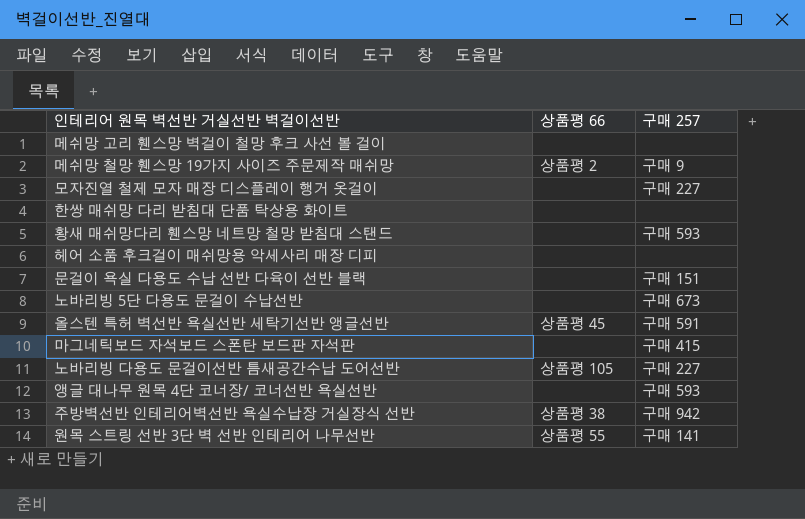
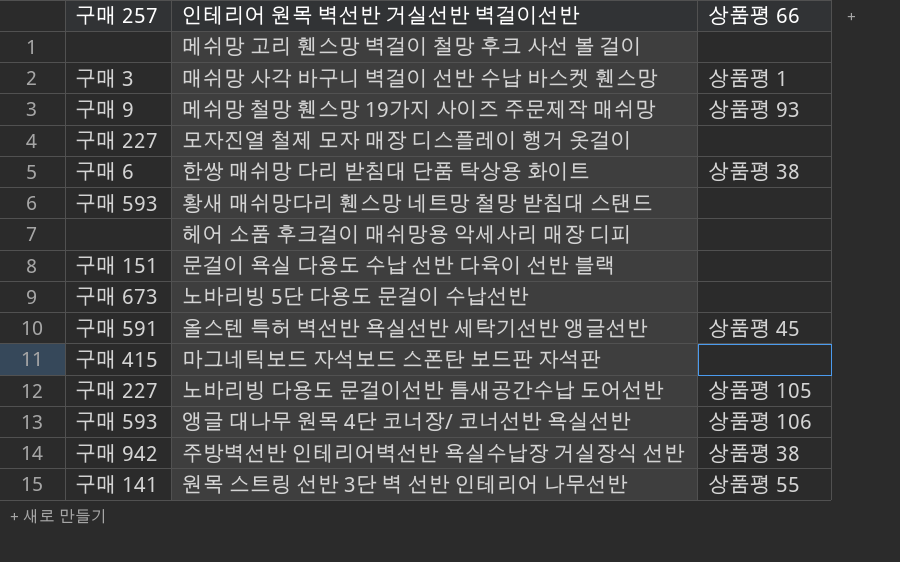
column 구매 257 | position: 3 -> 1
row 매쉬망 사각 바구니 벽걸이 선반 수납 바스켓 휀스망: none -> 구매 3 | 상품평 1
메쉬망 철망 휀스망 19가지 사이즈 주문제작 매쉬망 | 상품평 66: 상품평 2 -> 상품평 93
한쌍 매쉬망 다리 받침대 단품 탁상용 화이트 | 구매 257: none -> 구매 6
한쌍 매쉬망 다리 받침대 단품 탁상용 화이트 | 상품평 66: none -> 상품평 38
앵글 대나무 원목 4단 코너장/ 코너선반 욕실선반 | 상품평 66: none -> 상품평 106

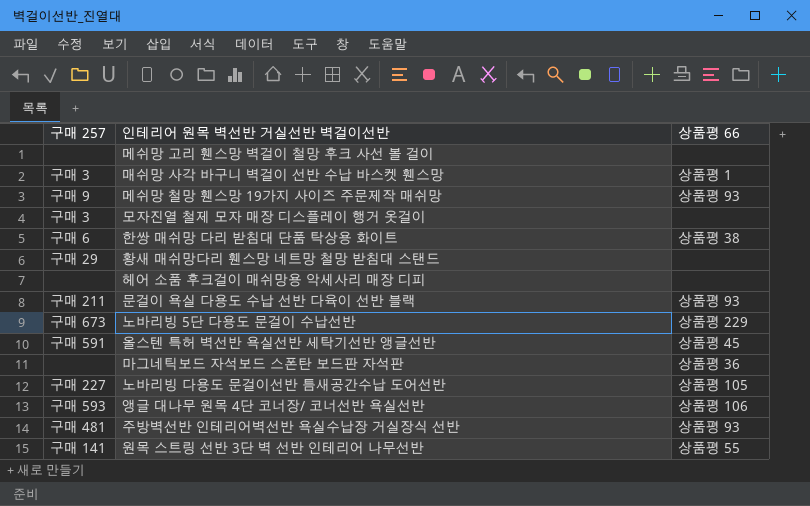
모자진열 철제 모자 매장 디스플레이 행거 옷걸이 | 구매 257: 구매 227 -> 구매 3
황새 매쉬망다리 휀스망 네트망 철망 받침대 스탠드 | 구매 257: 구매 593 -> 구매 29
문걸이 욕실 다용도 수납 선반 다육이 선반 블랙 | 구매 257: 구매 151 -> 구매 211
문걸이 욕실 다용도 수납 선반 다육이 선반 블랙 | 상품평 66: none -> 상품평 93
노바리빙 5단 다용도 문걸이 수납선반 | 상품평 66: none -> 상품평 229
마그네틱보드 자석보드 스폰탄 보드판 자석판 | 구매 257: 구매 415 -> none
마그네틱보드 자석보드 스폰탄 보드판 자석판 | 상품평 66: none -> 상품평 36
주방벽선반 인테리어벽선반 욕실수납장 거실장식 선반 | 구매 257: 구매 942 -> 구매 481
주방벽선반 인테리어벽선반 욕실수납장 거실장식 선반 | 상품평 66: 상품평 38 -> 상품평 93

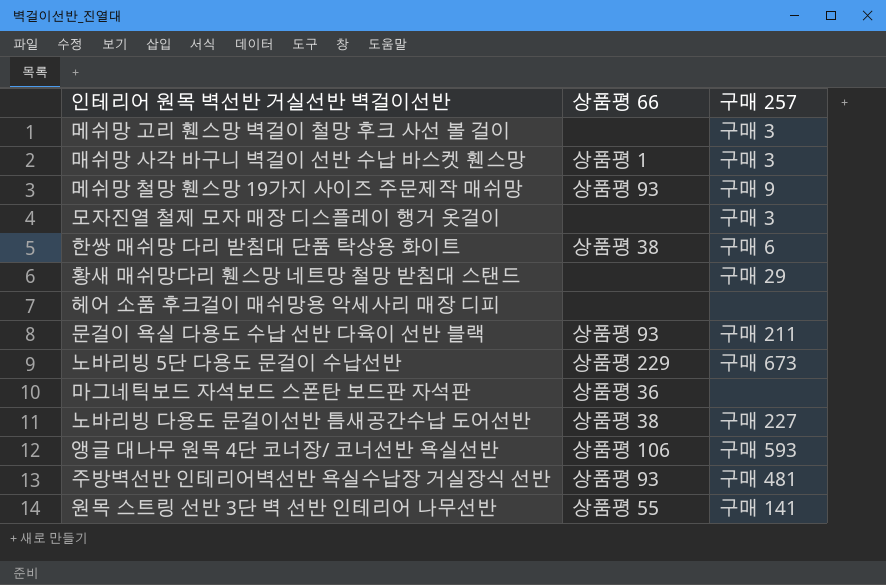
column 구매 257 | position: 1 -> 3
row 올스텐 특허 벽선반 욕실선반 세탁기선반 앵글선반: 구매 591 | 상품평 45 -> none
메쉬망 고리 휀스망 벽걸이 철망 후크 사선 볼 걸이 | 구매 257: none -> 구매 3
노바리빙 다용도 문걸이선반 틈새공간수납 도어선반 | 상품평 66: 상품평 105 -> 상품평 38

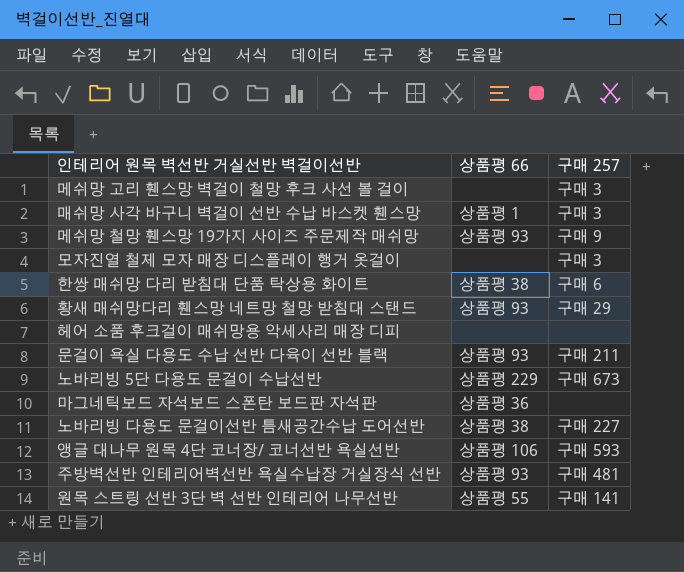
황새 매쉬망다리 휀스망 네트망 철망 받침대 스탠드 | 상품평 66: none -> 상품평 93

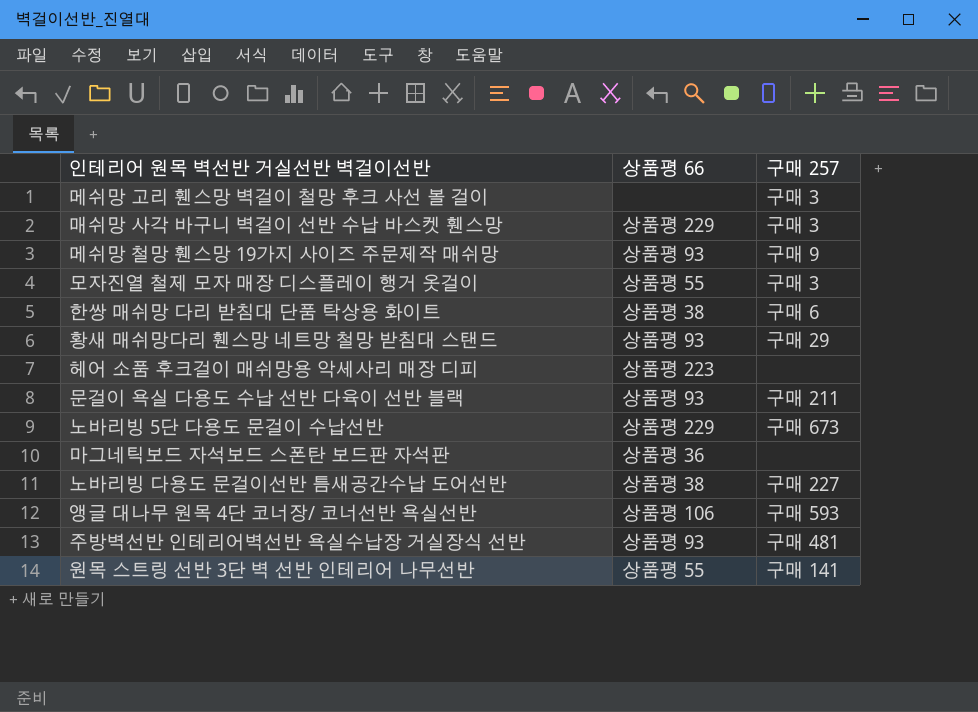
매쉬망 사각 바구니 벽걸이 선반 수납 바스켓 휀스망 | 상품평 66: 상품평 1 -> 상품평 229
모자진열 철제 모자 매장 디스플레이 행거 옷걸이 | 상품평 66: none -> 상품평 55
헤어 소품 후크걸이 매쉬망용 악세사리 매장 디피 | 상품평 66: none -> 상품평 223

